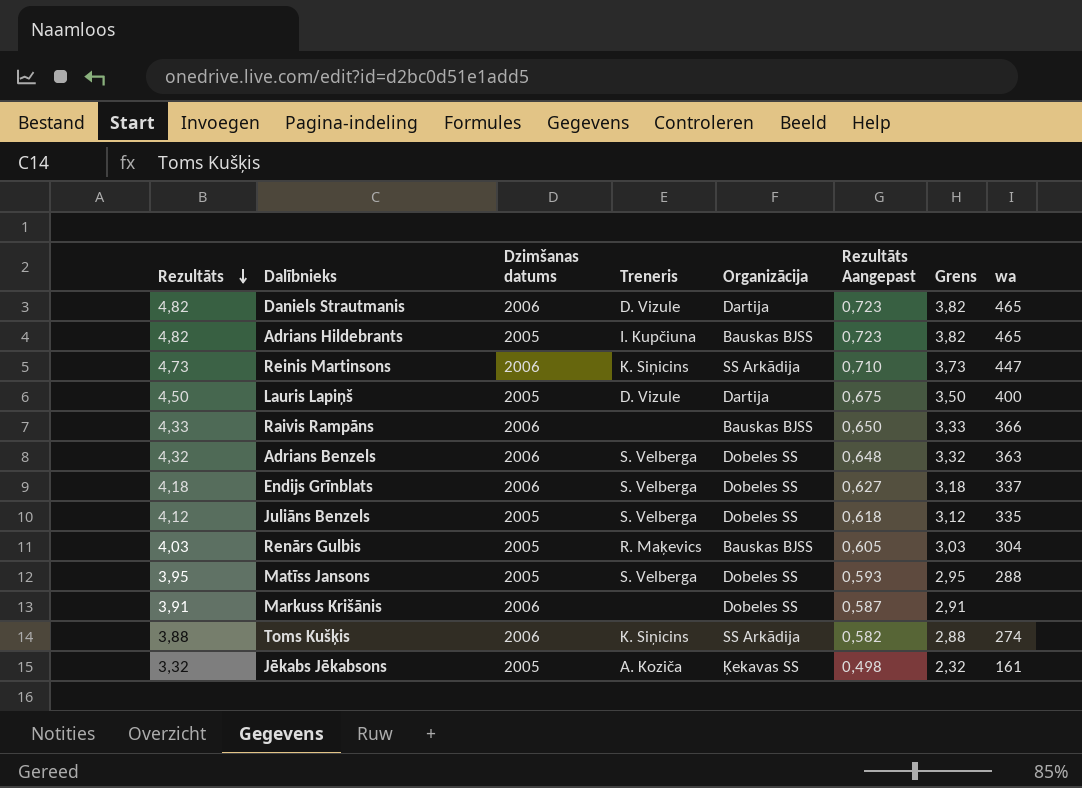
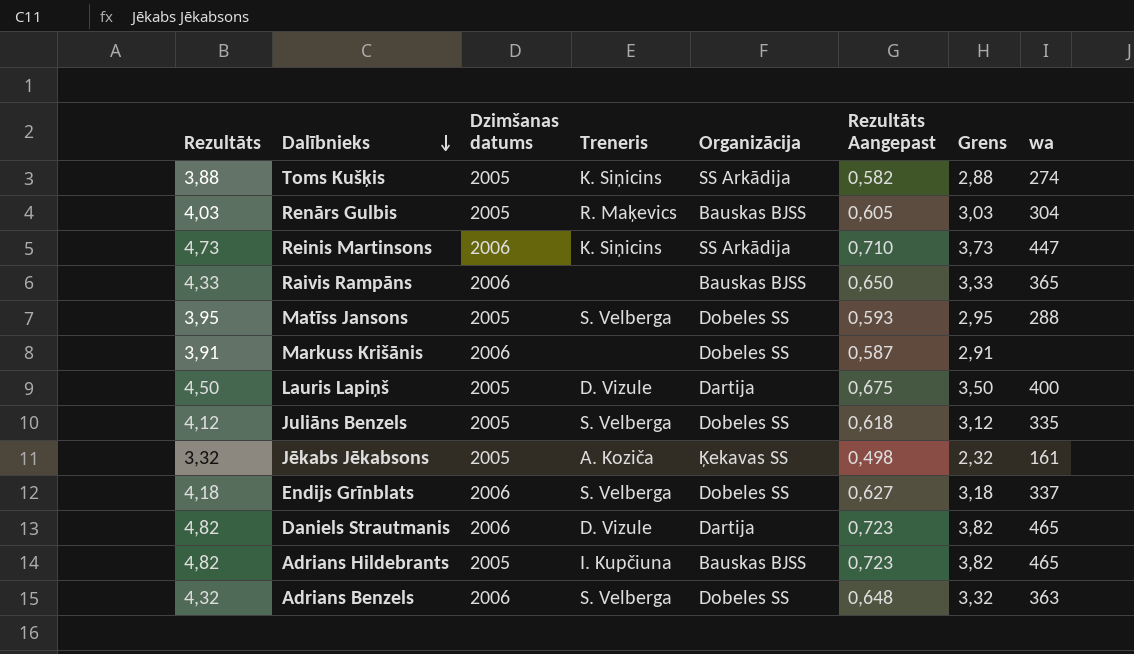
row order: Rezultāts descending -> Dalībnieks descending
Toms Kušķis | Dzimšanas datums: 2006 -> 2005
Raivis Rampāns | wa: 366 -> 365

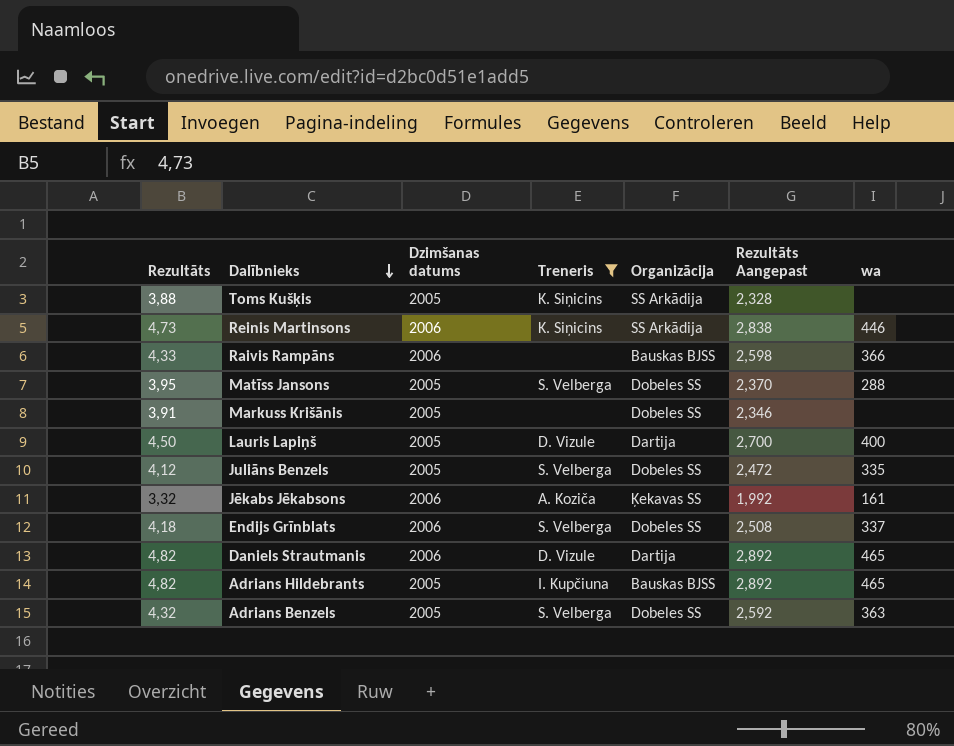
filter: none -> Treneris != R. Maķevics
column Grens | formula: [Rezultāts] - 1 -> none
column Rezultāts Aangepast | formula: [Rezultāts] * 0,15 -> [Rezultāts] * 0,6
Toms Kušķis | wa: 274 -> none
Reinis Martinsons | wa: 447 -> 446
Raivis Rampāns | wa: 365 -> 366
Markuss Krišānis | Dzimšanas datums: 2006 -> 2005
Jēkabs Jēkabsons | Dzimšanas datums: 2005 -> 2006
Adrians Benzels | Dzimšanas datums: 2006 -> 2005

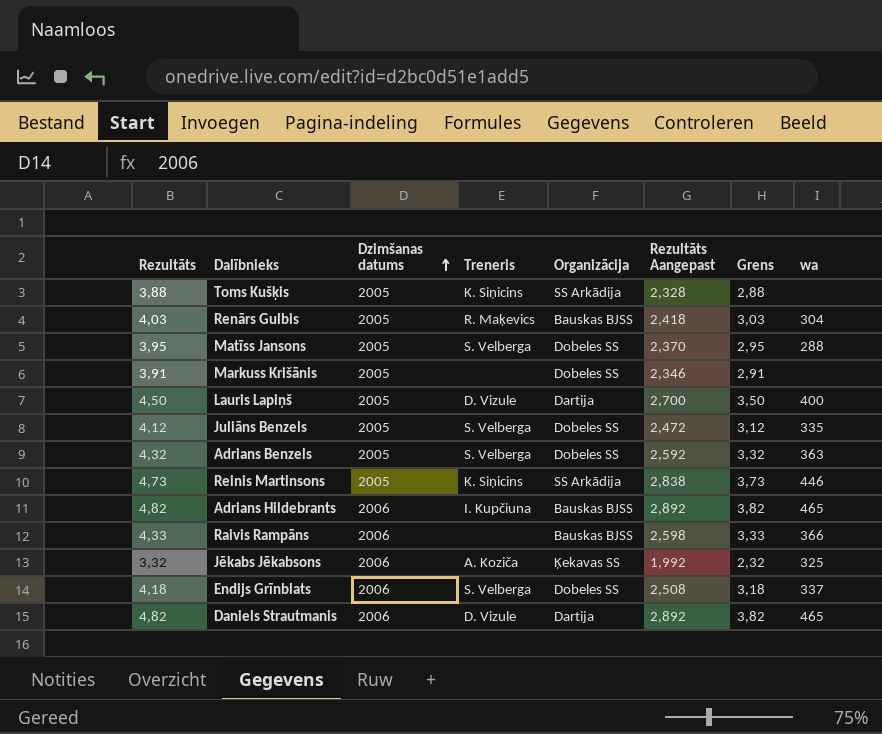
filter: Treneris != R. Maķevics -> none
row order: Dalībnieks descending -> Dzimšanas datums ascending
column Grens | formula: none -> [Rezultāts] - 1
Reinis Martinsons | Dzimšanas datums: 2006 -> 2005
Adrians Hildebrants | Dzimšanas datums: 2005 -> 2006
Jēkabs Jēkabsons | wa: 161 -> 325

